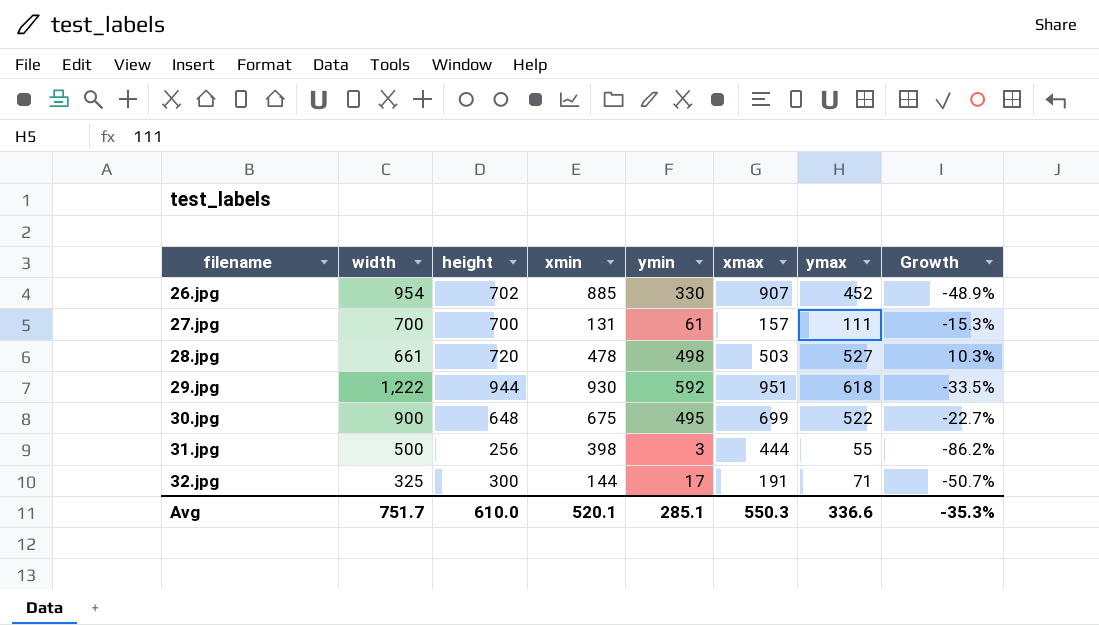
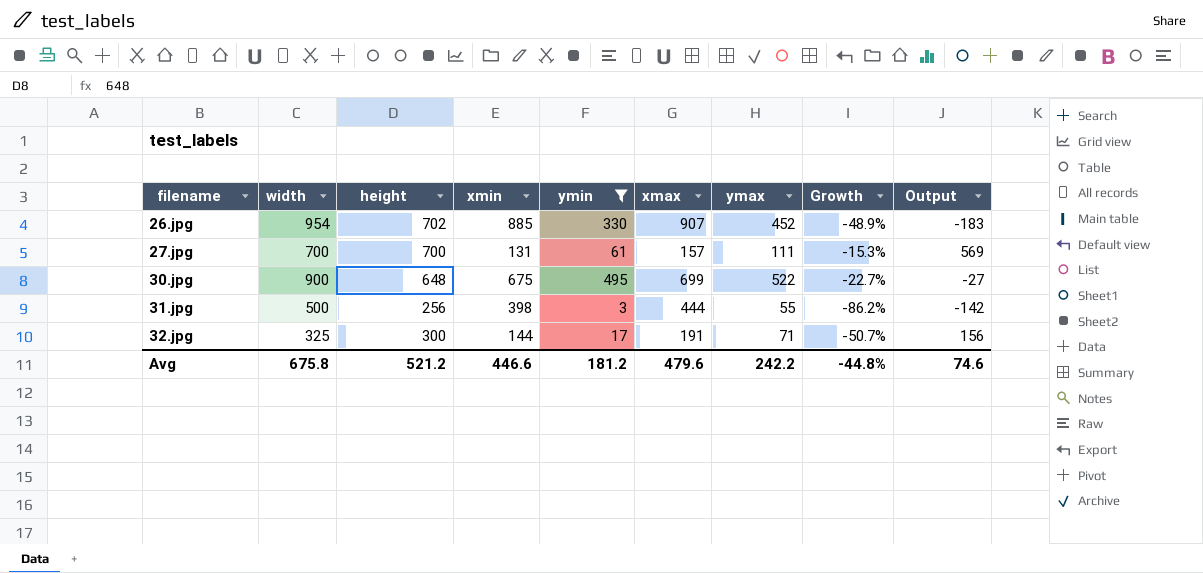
filter: none -> ymin <= 495
column Output | formula: none -> [height] - [xmin]
Avg | width: 751.7 -> 675.8
Avg | height: 610.0 -> 521.2
Avg | xmin: 520.1 -> 446.6
Avg | ymin: 285.1 -> 181.2
Avg | xmax: 550.3 -> 479.6
Avg | ymax: 336.6 -> 242.2
Avg | Growth: -35.3% -> -44.8%

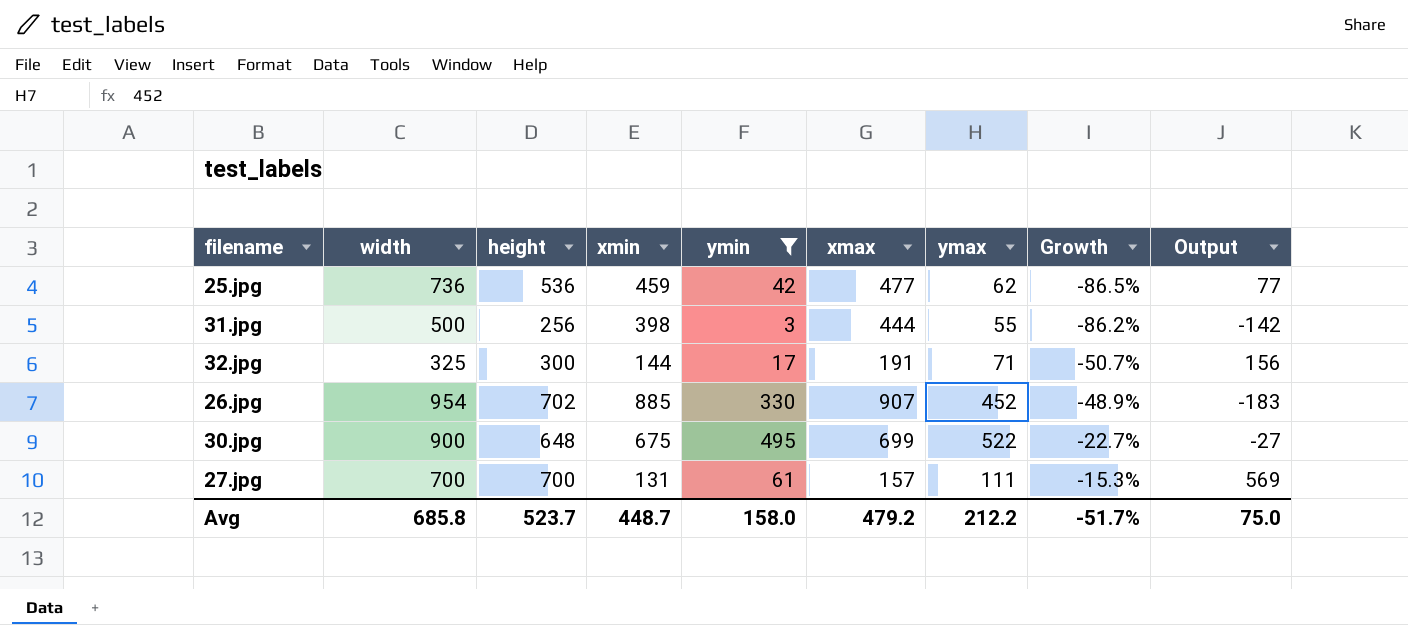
row order: filename ascending -> Growth ascending
row 25.jpg: none -> 736 | 536 | 459 | 42 | 477 | 62 | -86.5% | 77
Avg | width: 675.8 -> 685.8
Avg | height: 521.2 -> 523.7
Avg | xmin: 446.6 -> 448.7
Avg | ymin: 181.2 -> 158.0
Avg | xmax: 479.6 -> 479.2
Avg | ymax: 242.2 -> 212.2
Avg | Growth: -44.8% -> -51.7%
Avg | Output: 74.6 -> 75.0

